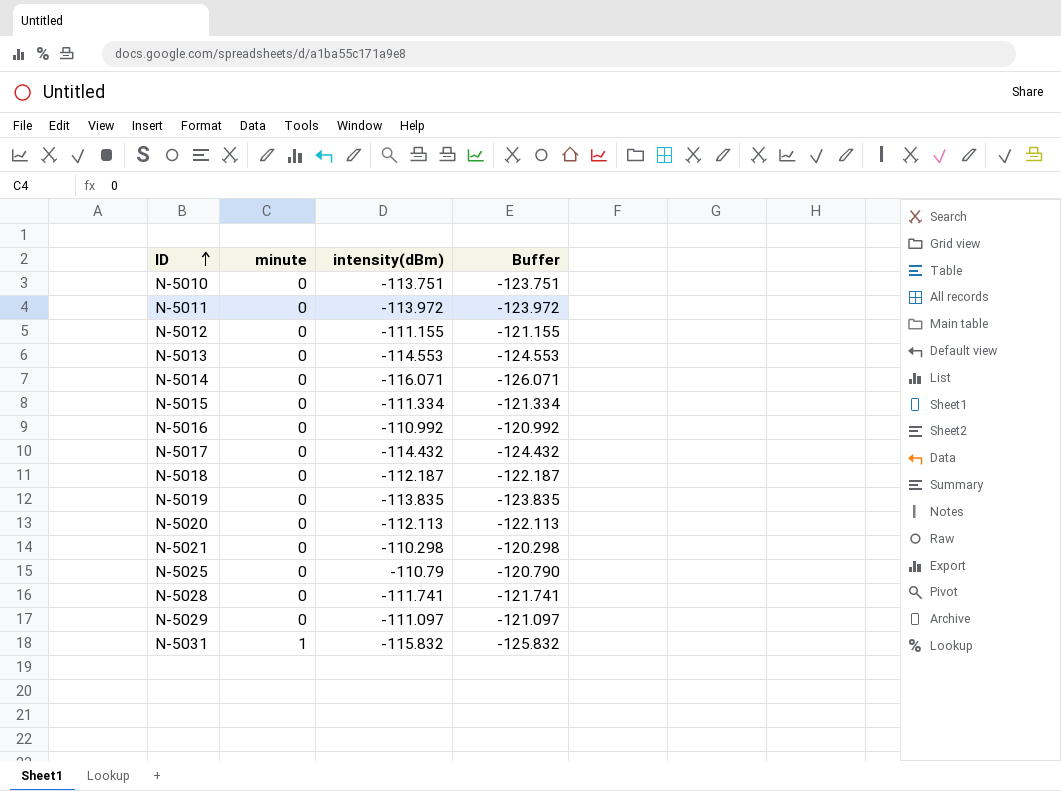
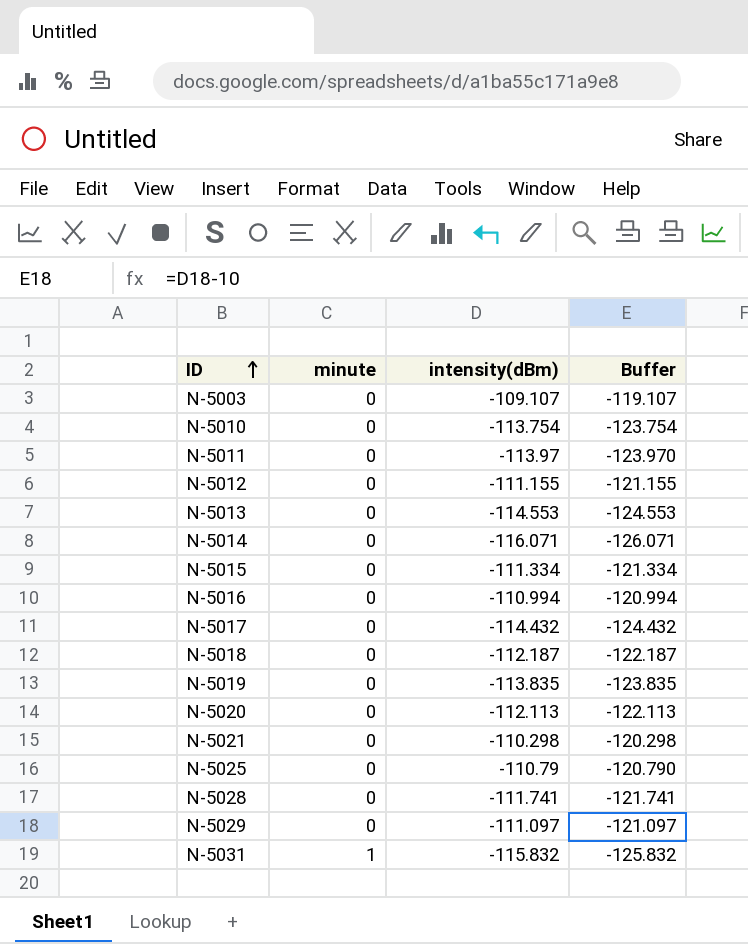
row N-5003: none -> 0 | -109.107 | -119.107
N-5010 | intensity(dBm): -113.751 -> -113.754
N-5010 | Buffer: -123.751 -> -123.754
N-5011 | intensity(dBm): -113.972 -> -113.97
N-5011 | Buffer: -123.972 -> -123.970
N-5016 | intensity(dBm): -110.992 -> -110.994
N-5016 | Buffer: -120.992 -> -120.994

